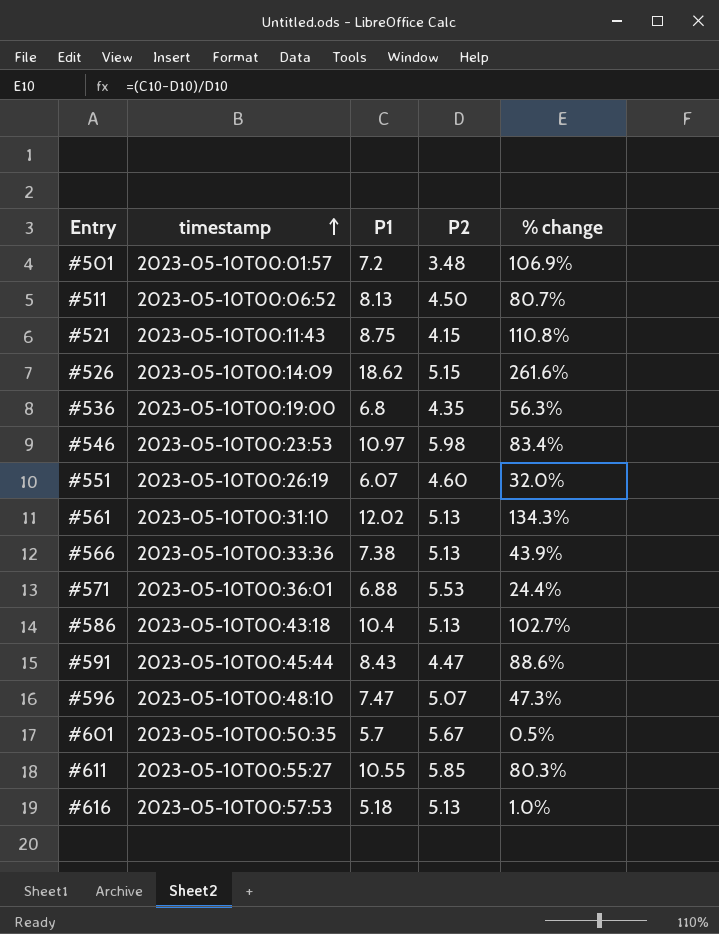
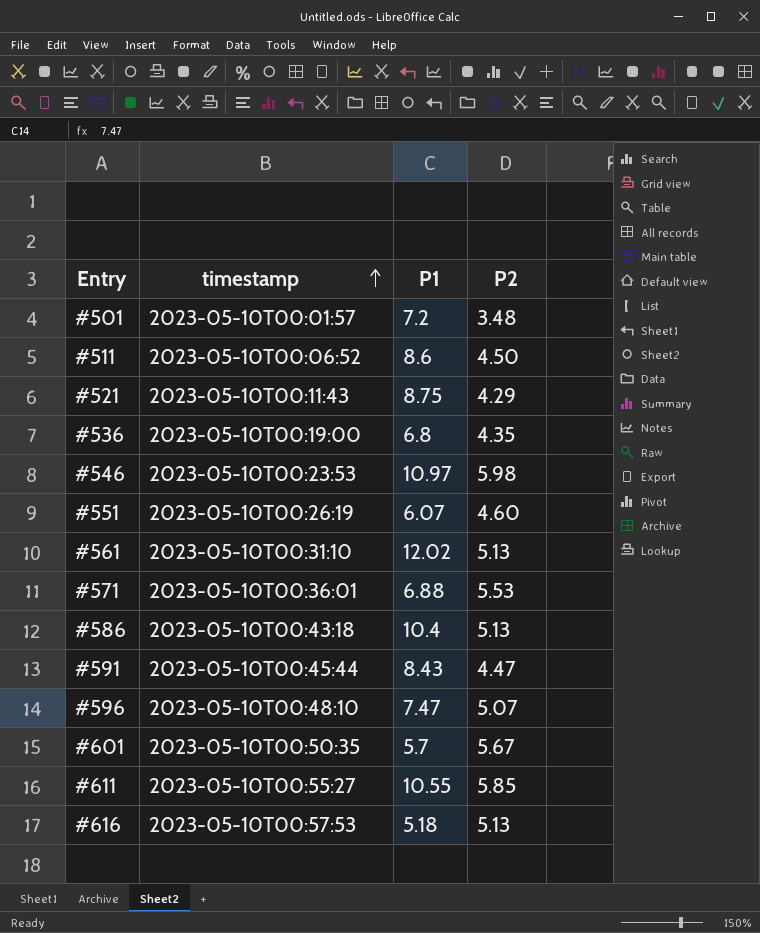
column % change | formula: ([P1] - [P2]) / [P2] -> none
row #526: 2023-05-10T00:14:09 | 18.62 | 5.15 | 261.6% -> none
row #566: 2023-05-10T00:33:36 | 7.38 | 5.13 | 43.9% -> none
#511 | P1: 8.13 -> 8.6
#521 | P2: 4.15 -> 4.29

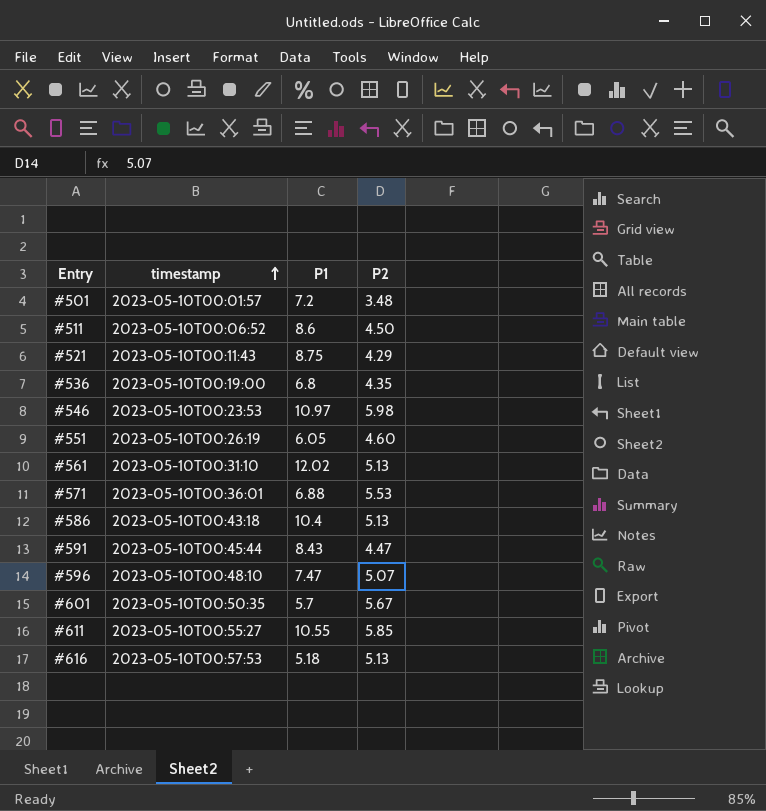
#551 | P1: 6.07 -> 6.05

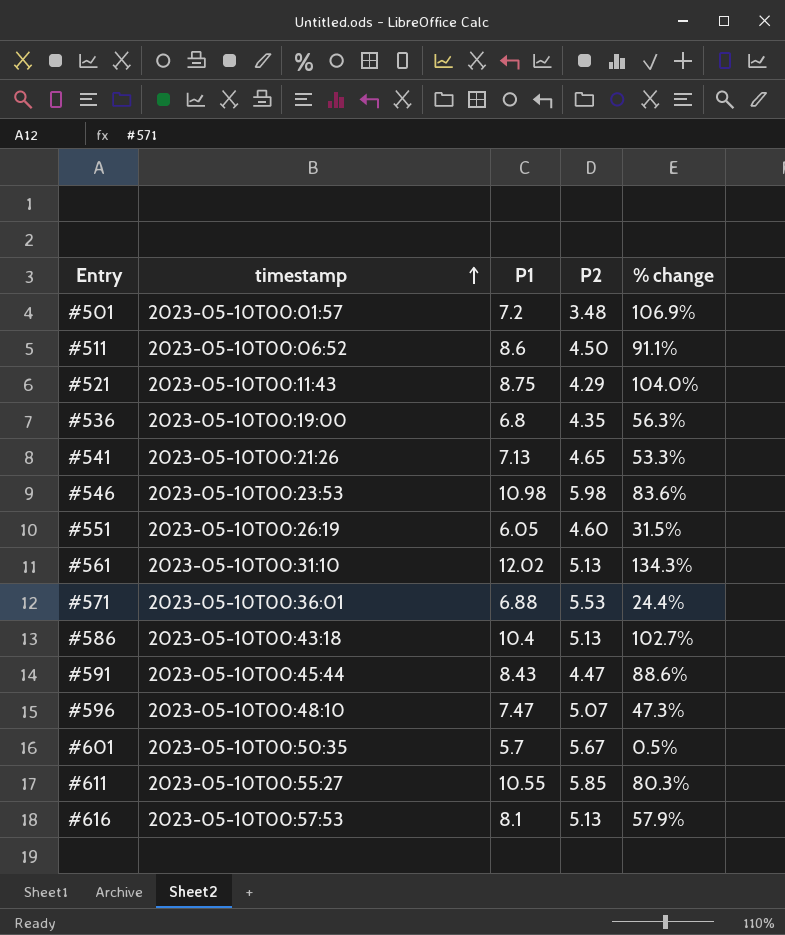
column % change | formula: none -> ([P1] - [P2]) / [P2]
row #541: none -> 2023-05-10T00:21:26 | 7.13 | 4.65 | 53.3%
#546 | P1: 10.97 -> 10.98
#616 | P1: 5.18 -> 8.1

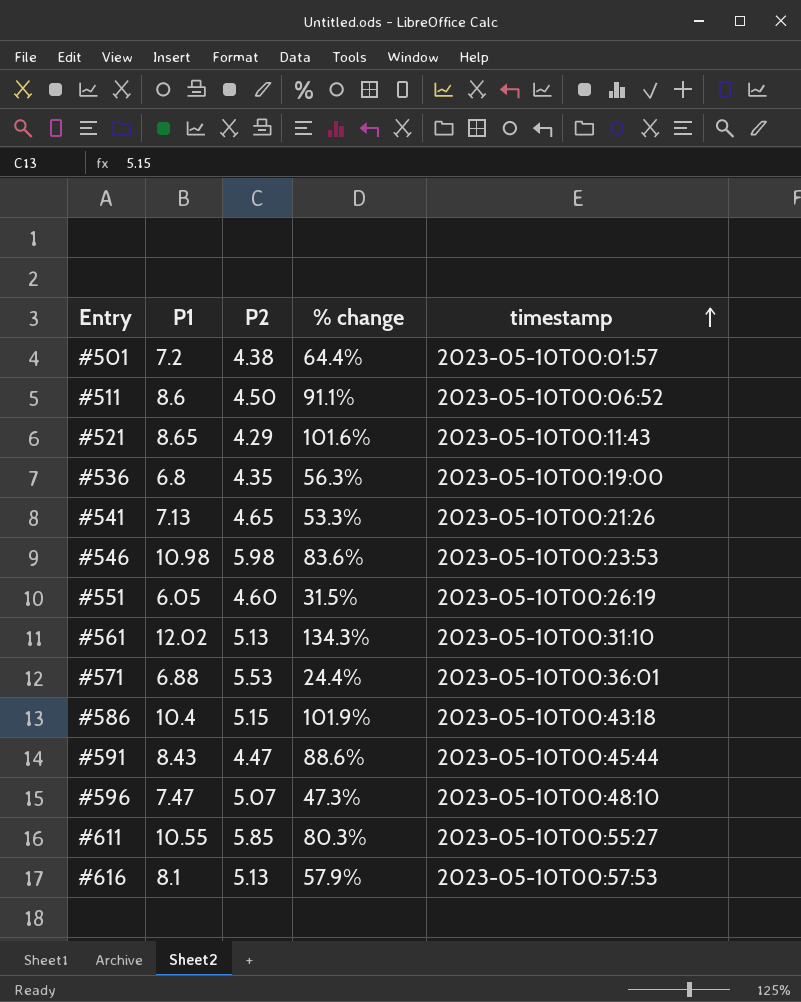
column timestamp | position: 2 -> 5
row #601: 2023-05-10T00:50:35 | 5.7 | 5.67 | 0.5% -> none
#501 | P2: 3.48 -> 4.38
#501 | % change: 106.9% -> 64.4%
#521 | P1: 8.75 -> 8.65
#521 | % change: 104.0% -> 101.6%
#586 | P2: 5.13 -> 5.15
#586 | % change: 102.7% -> 101.9%

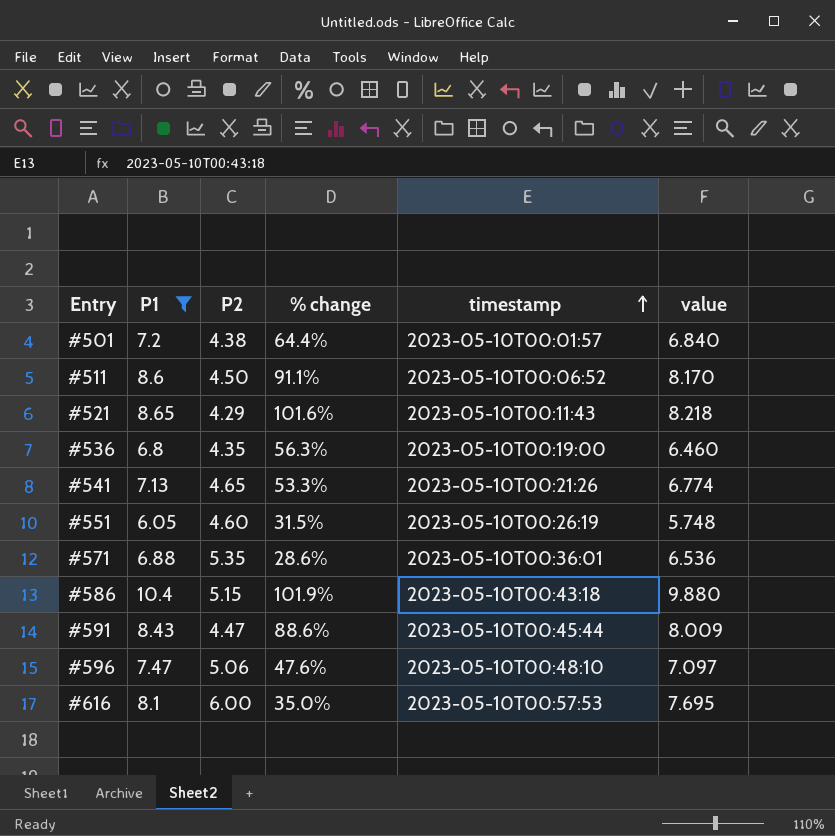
filter: none -> P1 <= 10.4
column value | formula: none -> [P1] * 0.95
#571 | P2: 5.53 -> 5.35
#571 | % change: 24.4% -> 28.6%
#596 | P2: 5.07 -> 5.06
#596 | % change: 47.3% -> 47.6%
#616 | P2: 5.13 -> 6.00
#616 | % change: 57.9% -> 35.0%

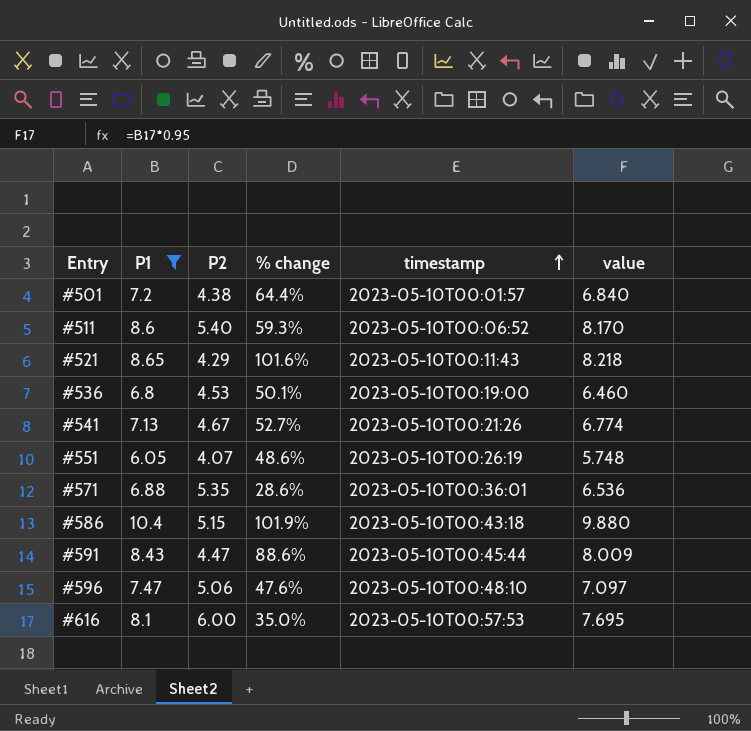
#511 | P2: 4.50 -> 5.40
#511 | % change: 91.1% -> 59.3%
#536 | P2: 4.35 -> 4.53
#536 | % change: 56.3% -> 50.1%
#541 | P2: 4.65 -> 4.67
#541 | % change: 53.3% -> 52.7%
#551 | P2: 4.60 -> 4.07
#551 | % change: 31.5% -> 48.6%

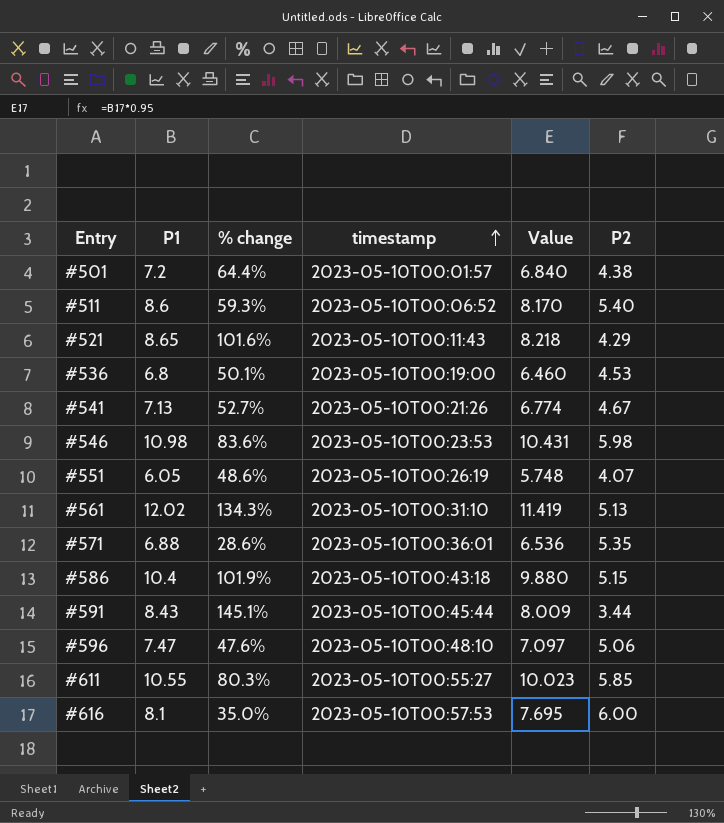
filter: P1 <= 10.4 -> none
column name: value -> Value
column P2 | position: 3 -> 6
#591 | % change: 88.6% -> 145.1%
#591 | P2: 4.47 -> 3.44

